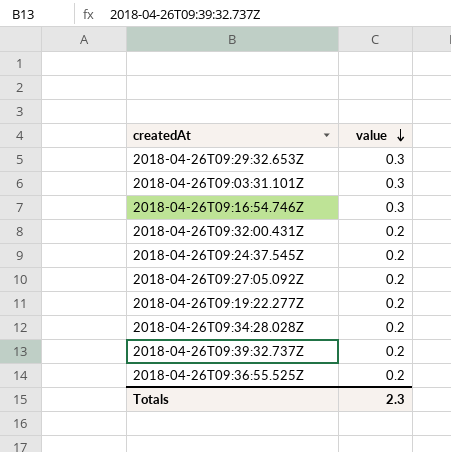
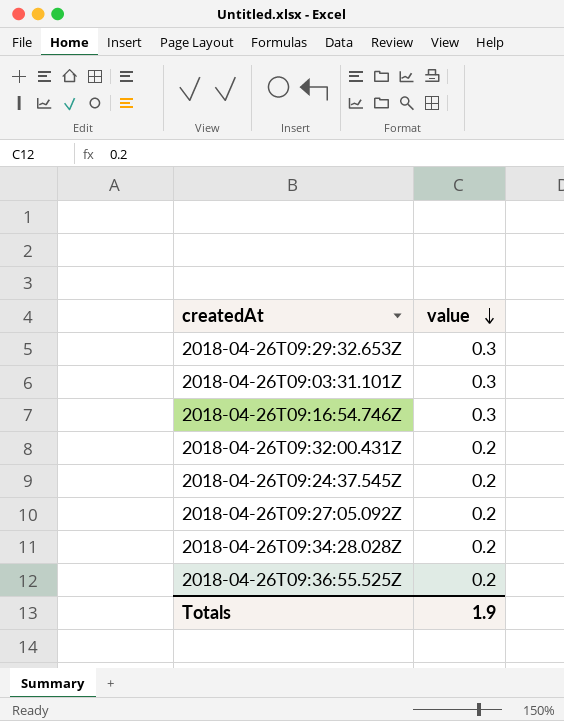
row 2018-04-26T09:19:22.277Z: 0.2 -> none
row 2018-04-26T09:39:32.737Z: 0.2 -> none
Totals | value: 2.3 -> 1.9

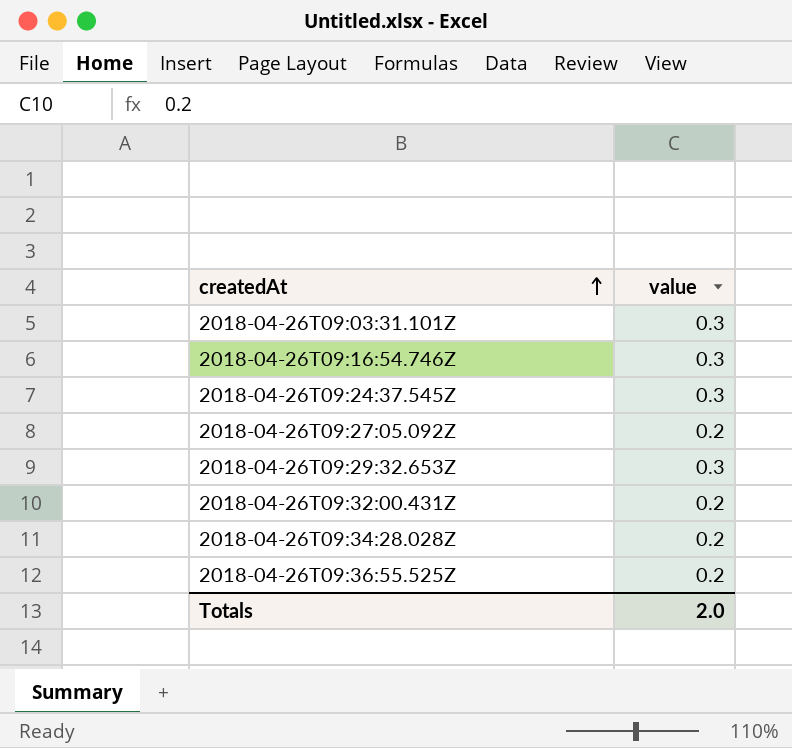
row order: value descending -> createdAt ascending
2018-04-26T09:24:37.545Z | value: 0.2 -> 0.3
Totals | value: 1.9 -> 2.0

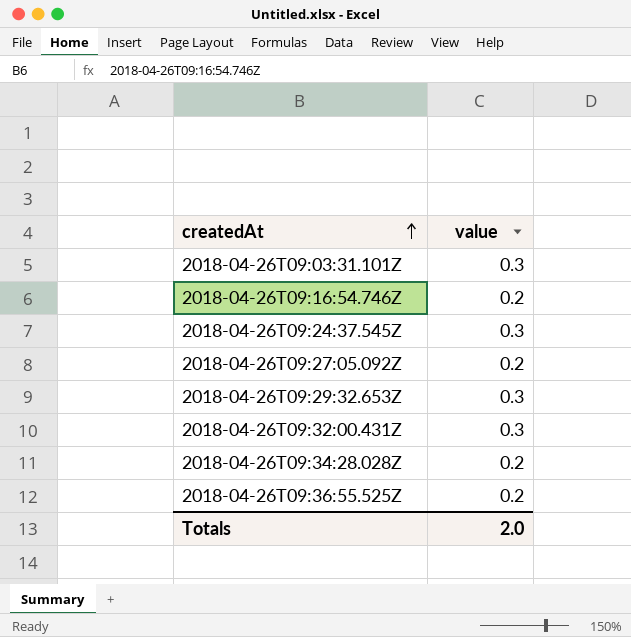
2018-04-26T09:16:54.746Z | value: 0.3 -> 0.2
2018-04-26T09:32:00.431Z | value: 0.2 -> 0.3

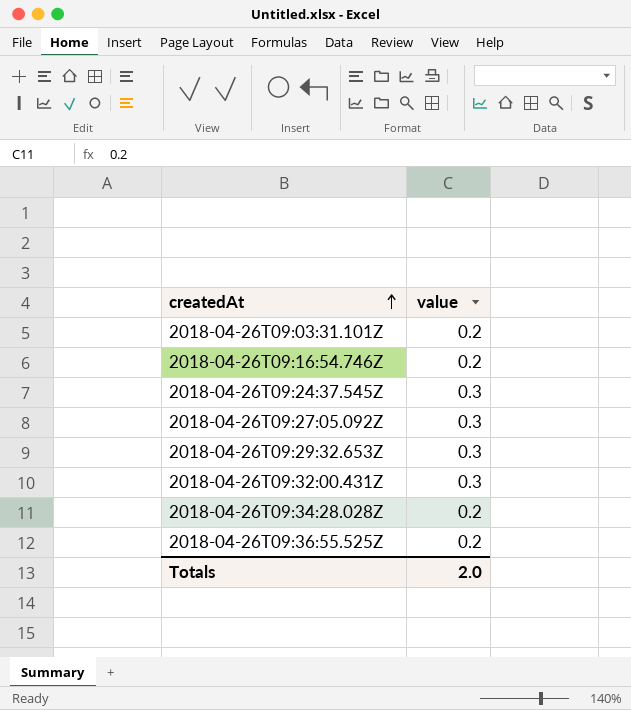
2018-04-26T09:03:31.101Z | value: 0.3 -> 0.2
2018-04-26T09:27:05.092Z | value: 0.2 -> 0.3

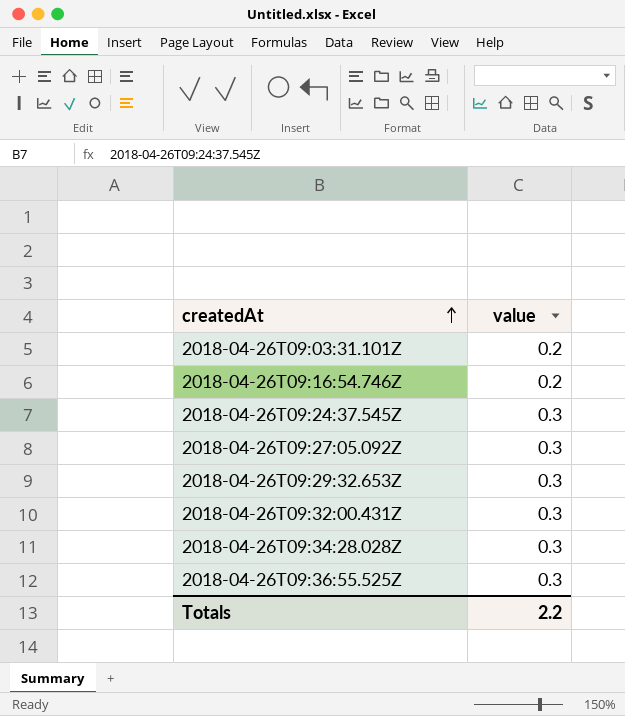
2018-04-26T09:34:28.028Z | value: 0.2 -> 0.3
2018-04-26T09:36:55.525Z | value: 0.2 -> 0.3
Totals | value: 2.0 -> 2.2

